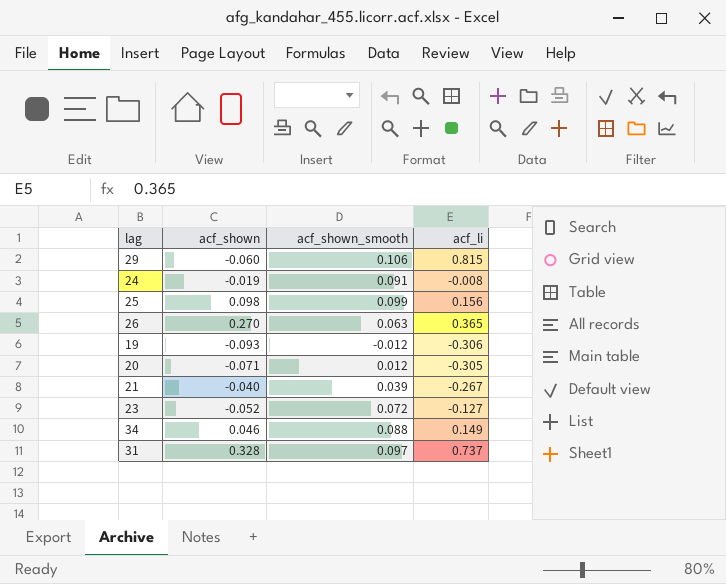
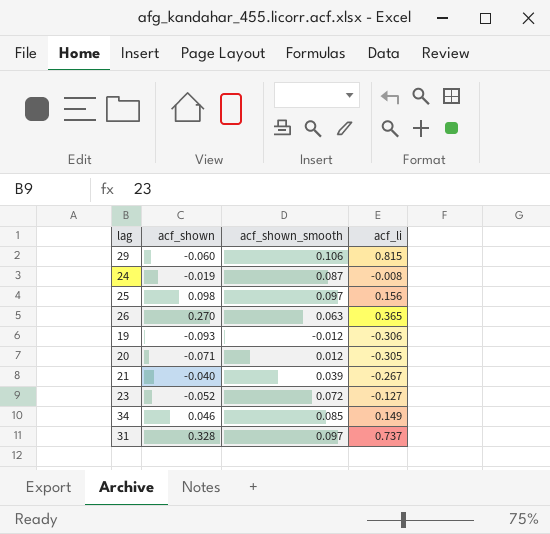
24 | acf_shown_smooth: 0.091 -> 0.087
25 | acf_shown_smooth: 0.099 -> 0.097
34 | acf_shown_smooth: 0.088 -> 0.085

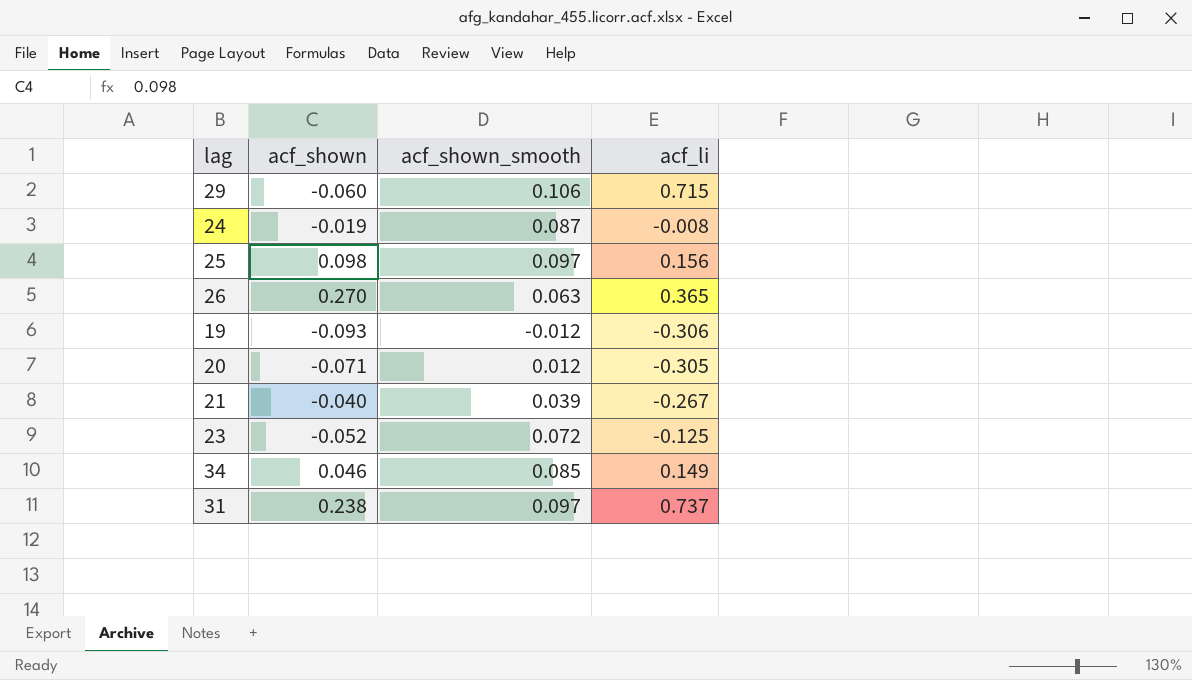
29 | acf_li: 0.815 -> 0.715
23 | acf_li: -0.127 -> -0.125
31 | acf_shown: 0.328 -> 0.238

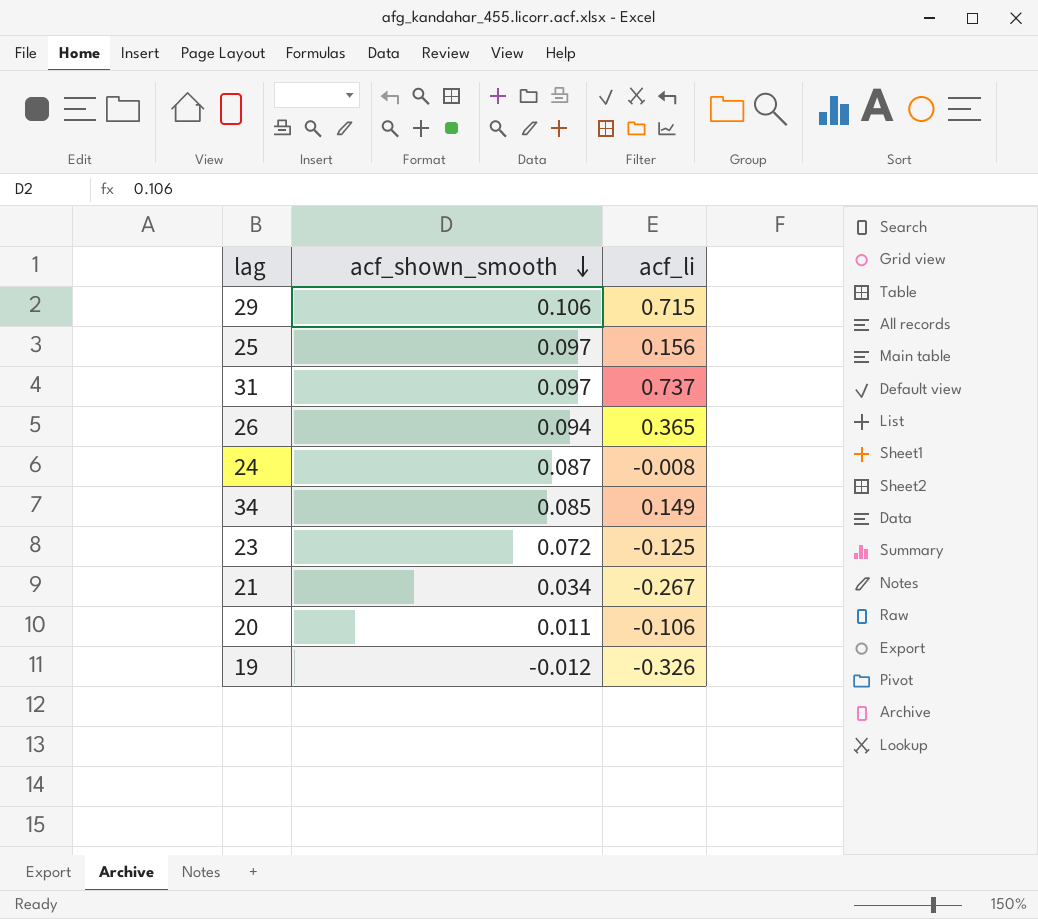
row order: none -> acf_shown_smooth descending
column acf_shown | position: 2 -> none
26 | acf_shown_smooth: 0.063 -> 0.094
21 | acf_shown_smooth: 0.039 -> 0.034
20 | acf_shown_smooth: 0.012 -> 0.011
20 | acf_li: -0.305 -> -0.106
19 | acf_li: -0.306 -> -0.326

